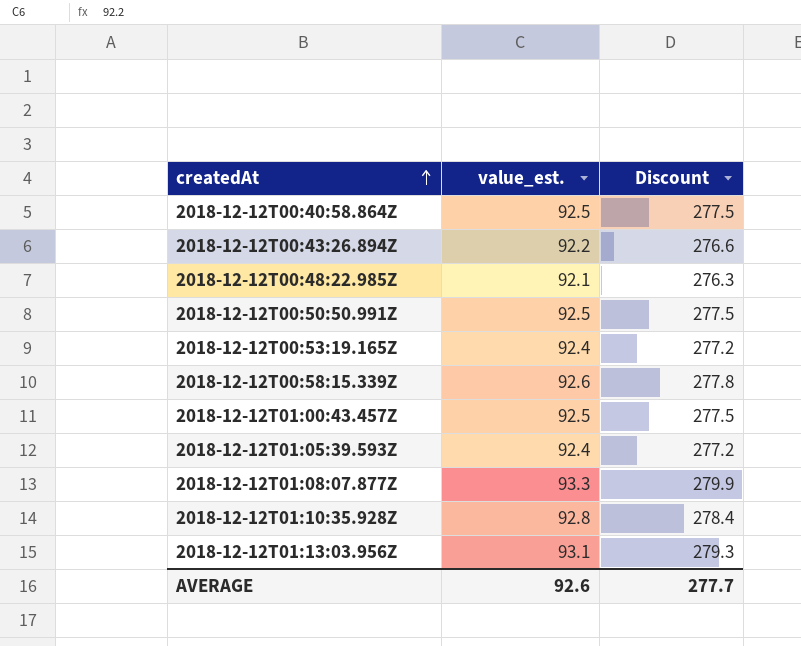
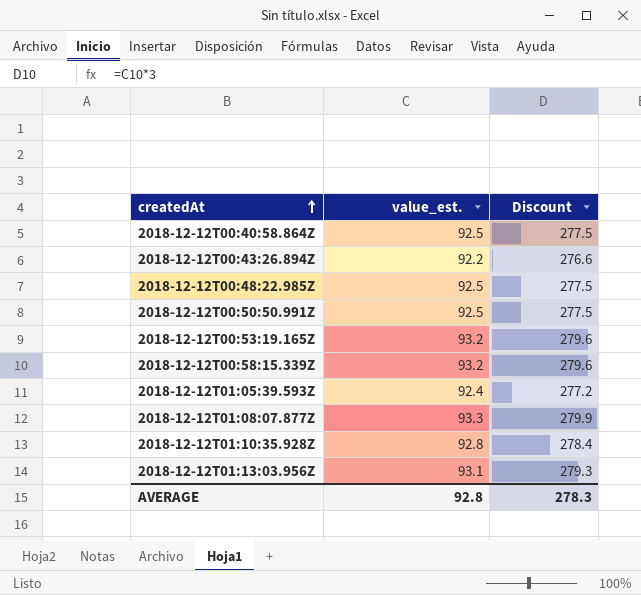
row 2018-12-12T01:00:43.457Z: 92.5 | 277.5 -> none
2018-12-12T00:48:22.985Z | value_est.: 92.1 -> 92.5
2018-12-12T00:48:22.985Z | Discount: 276.3 -> 277.5
2018-12-12T00:53:19.165Z | value_est.: 92.4 -> 93.2
2018-12-12T00:53:19.165Z | Discount: 277.2 -> 279.6
2018-12-12T00:58:15.339Z | value_est.: 92.6 -> 93.2
2018-12-12T00:58:15.339Z | Discount: 277.8 -> 279.6
AVERAGE | value_est.: 92.6 -> 92.8
AVERAGE | Discount: 277.7 -> 278.3

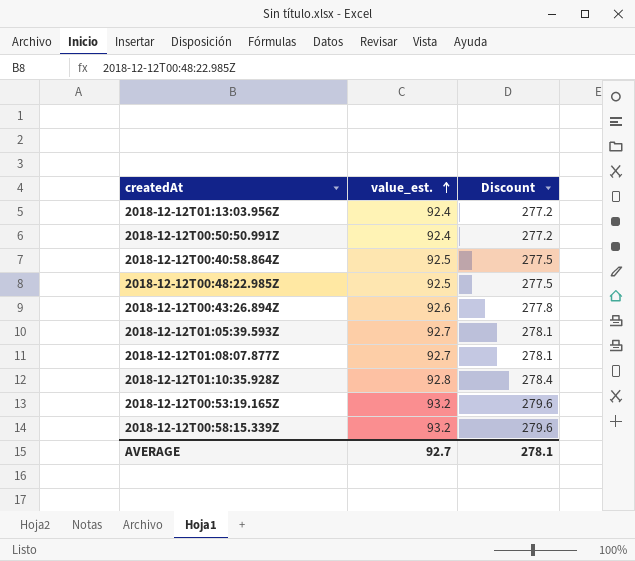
row order: createdAt ascending -> value_est. ascending
2018-12-12T01:13:03.956Z | value_est.: 93.1 -> 92.4
2018-12-12T01:13:03.956Z | Discount: 279.3 -> 277.2
2018-12-12T00:50:50.991Z | value_est.: 92.5 -> 92.4
2018-12-12T00:50:50.991Z | Discount: 277.5 -> 277.2
2018-12-12T00:43:26.894Z | value_est.: 92.2 -> 92.6
2018-12-12T00:43:26.894Z | Discount: 276.6 -> 277.8
2018-12-12T01:05:39.593Z | value_est.: 92.4 -> 92.7
2018-12-12T01:05:39.593Z | Discount: 277.2 -> 278.1
2018-12-12T01:08:07.877Z | value_est.: 93.3 -> 92.7
2018-12-12T01:08:07.877Z | Discount: 279.9 -> 278.1
AVERAGE | value_est.: 92.8 -> 92.7
AVERAGE | Discount: 278.3 -> 278.1

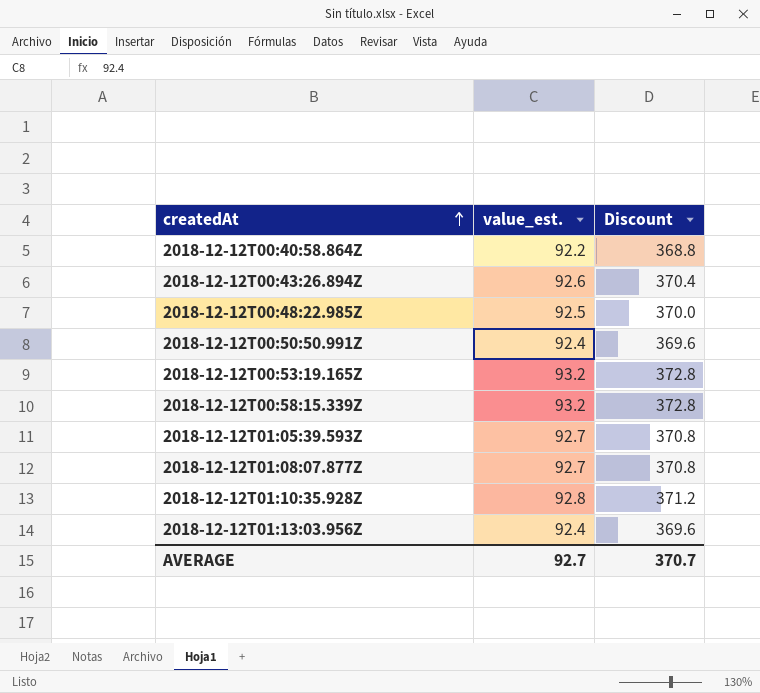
row order: value_est. ascending -> createdAt ascending
column Discount | formula: [value_est.] * 3 -> [value_est.] * 4
2018-12-12T00:40:58.864Z | value_est.: 92.5 -> 92.2
AVERAGE | Discount: 278.1 -> 370.7

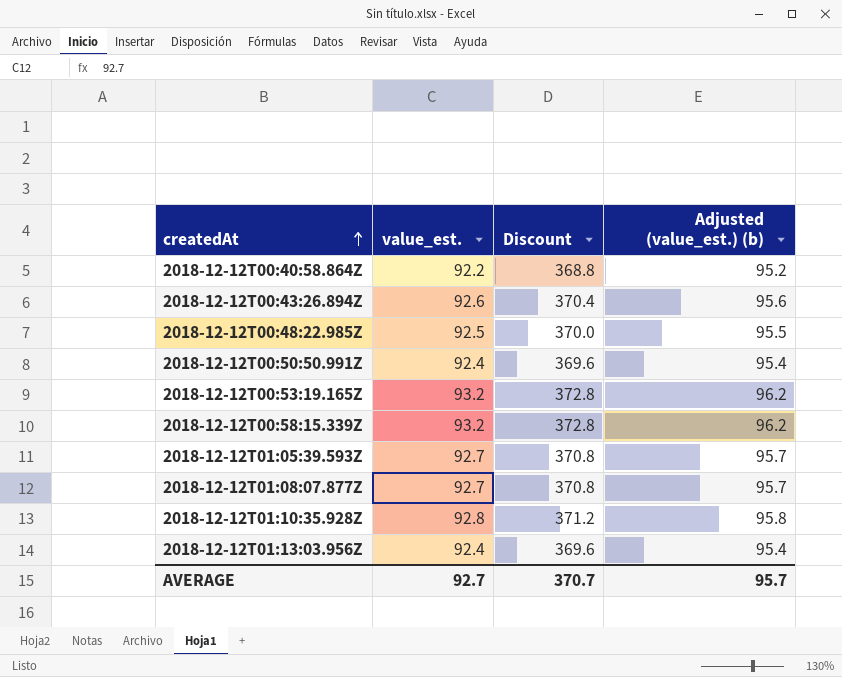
column Adjusted (value_est.) (b) | formula: none -> [value_est.] + 3

